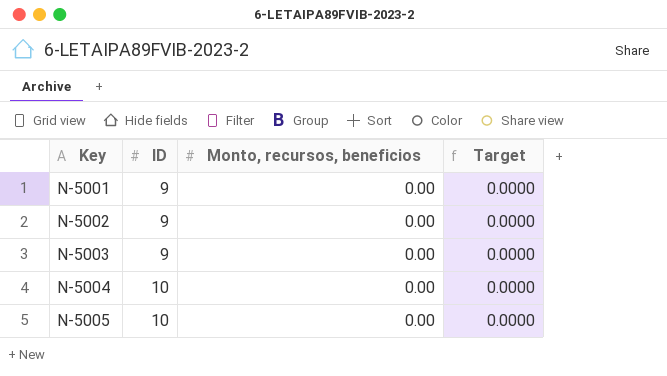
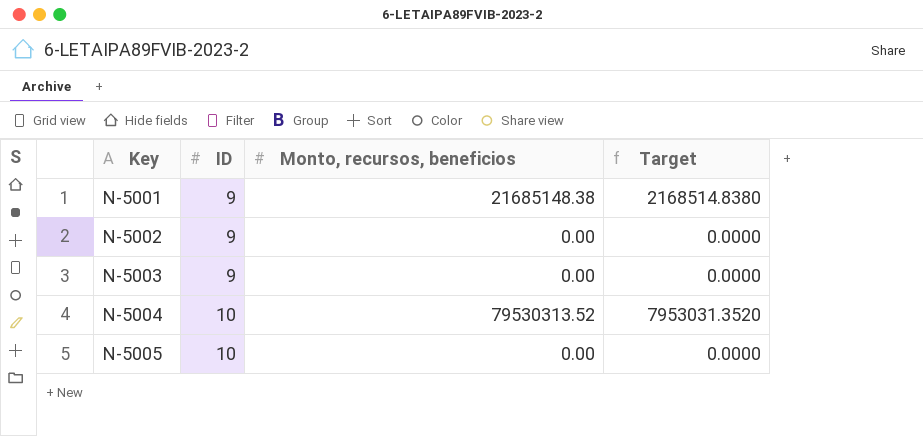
N-5001 | Monto, recursos, beneficios: 0.00 -> 21685148.38
N-5001 | Target: 0.0000 -> 2168514.8380
N-5004 | Monto, recursos, beneficios: 0.00 -> 79530313.52
N-5004 | Target: 0.0000 -> 7953031.3520

